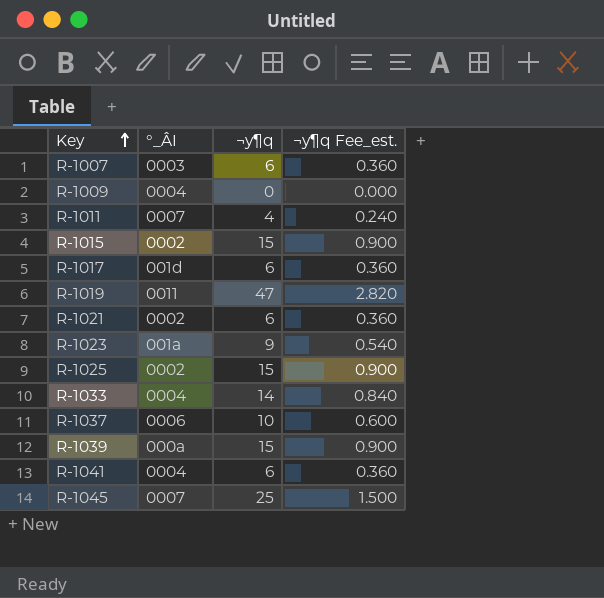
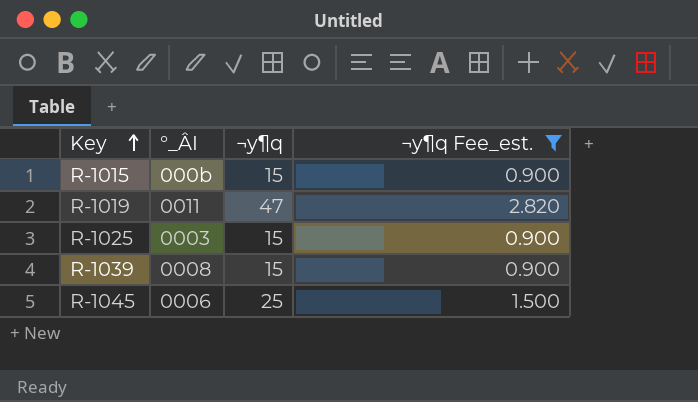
filter: none -> ¬y¶q Fee_est. >= 0.900
R-1015 | °_ÂI: 0002 -> 000b
R-1025 | °_ÂI: 0002 -> 0003
R-1039 | °_ÂI: 000a -> 0008
R-1045 | °_ÂI: 0007 -> 0006

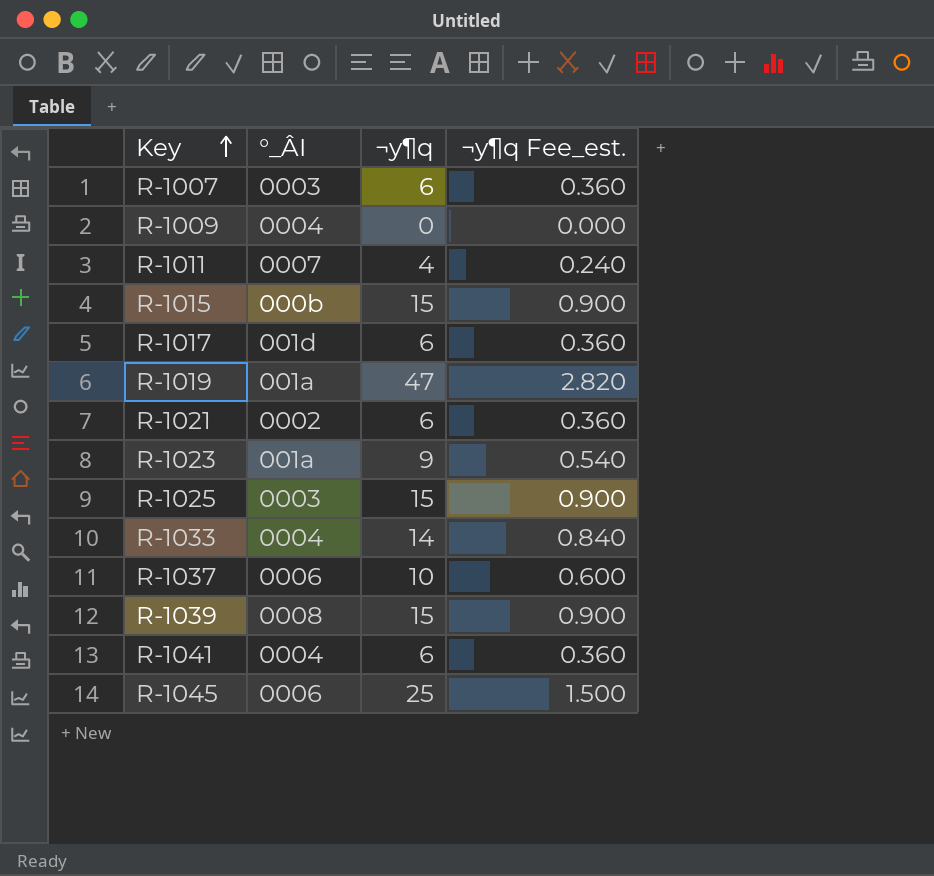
filter: ¬y¶q Fee_est. >= 0.900 -> none
R-1019 | °_ÂI: 0011 -> 001a

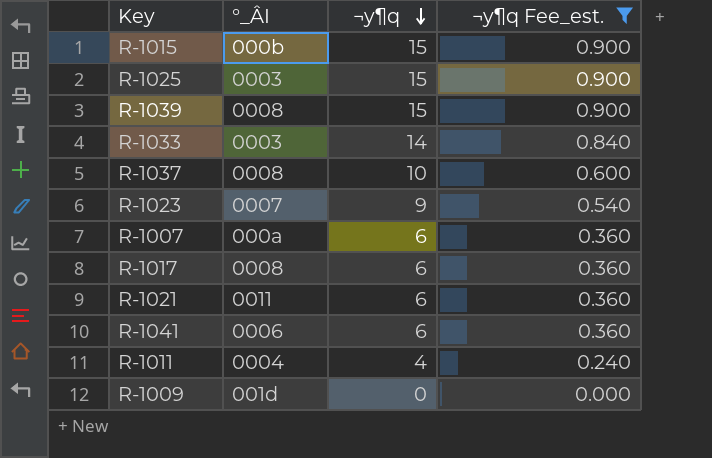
filter: none -> ¬y¶q Fee_est. <= 0.900
row order: Key ascending -> ¬y¶q descending
R-1033 | °_ÂI: 0004 -> 0003
R-1037 | °_ÂI: 0006 -> 0008
R-1023 | °_ÂI: 001a -> 0007
R-1007 | °_ÂI: 0003 -> 000a
R-1017 | °_ÂI: 001d -> 0008
R-1021 | °_ÂI: 0002 -> 0011
R-1041 | °_ÂI: 0004 -> 0006
R-1011 | °_ÂI: 0007 -> 0004
R-1009 | °_ÂI: 0004 -> 001d

